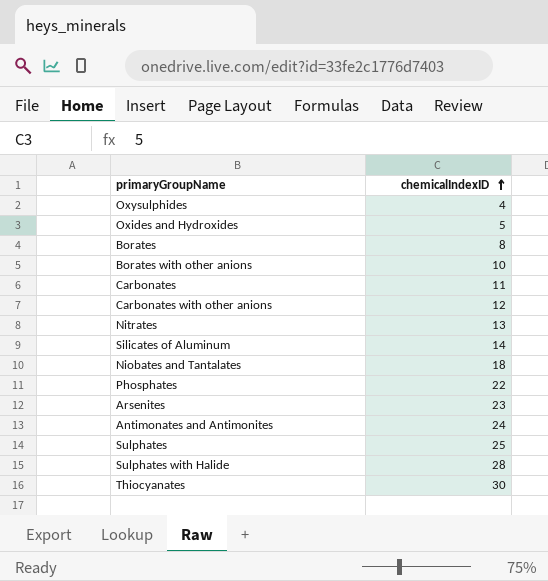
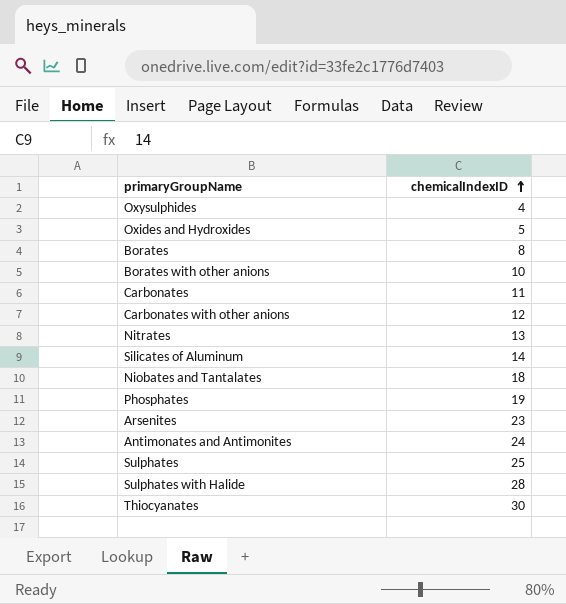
Phosphates | chemicalIndexID: 22 -> 19

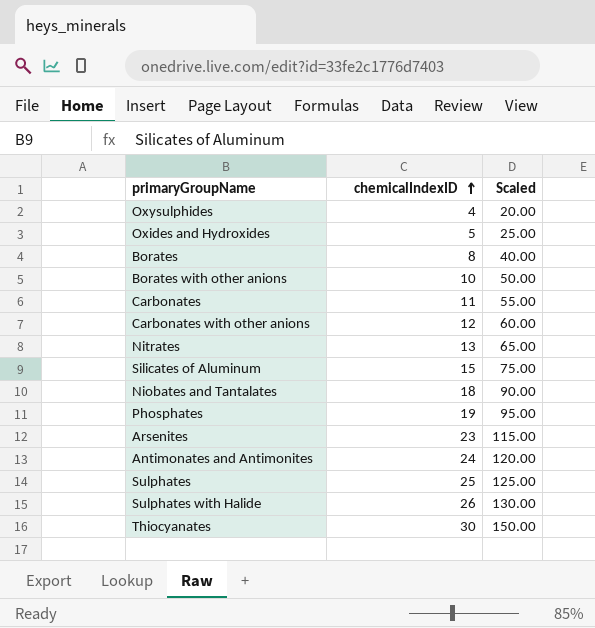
column Scaled | formula: none -> [chemicalIndexID] * 5
Silicates of Aluminum | chemicalIndexID: 14 -> 15
Sulphates with Halide | chemicalIndexID: 28 -> 26

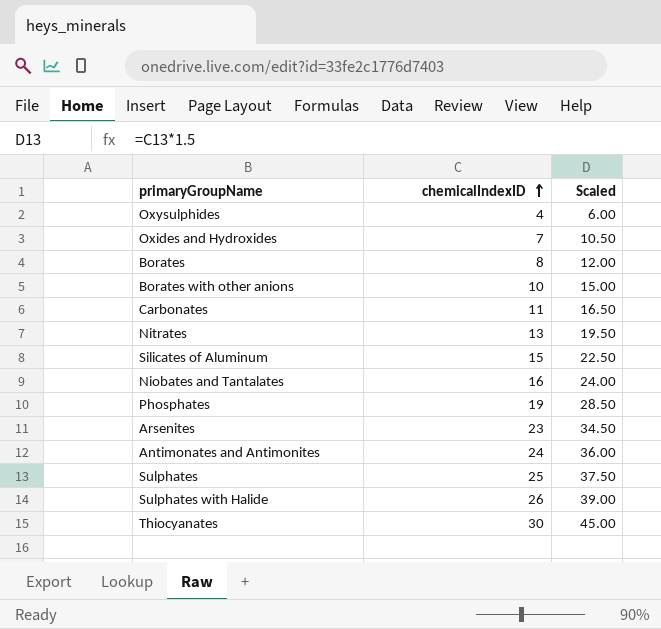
column Scaled | formula: [chemicalIndexID] * 5 -> [chemicalIndexID] * 1.5
row Carbonates with other anions: 12 | 60.00 -> none
Oxides and Hydroxides | chemicalIndexID: 5 -> 7
Niobates and Tantalates | chemicalIndexID: 18 -> 16

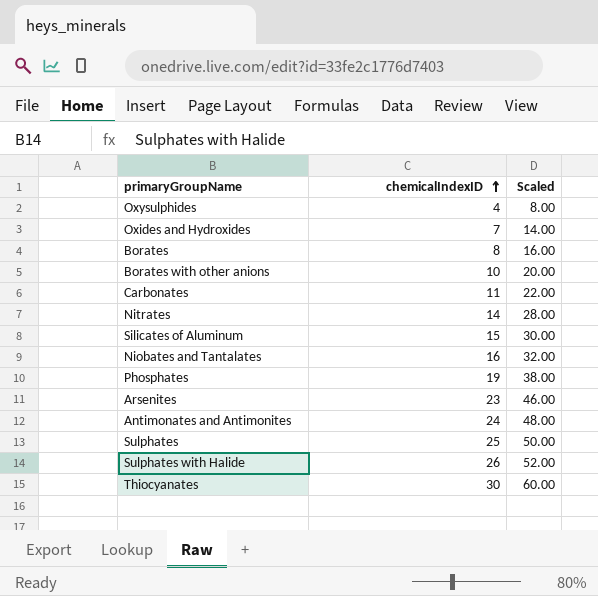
column Scaled | formula: [chemicalIndexID] * 1.5 -> [chemicalIndexID] * 2
Nitrates | chemicalIndexID: 13 -> 14

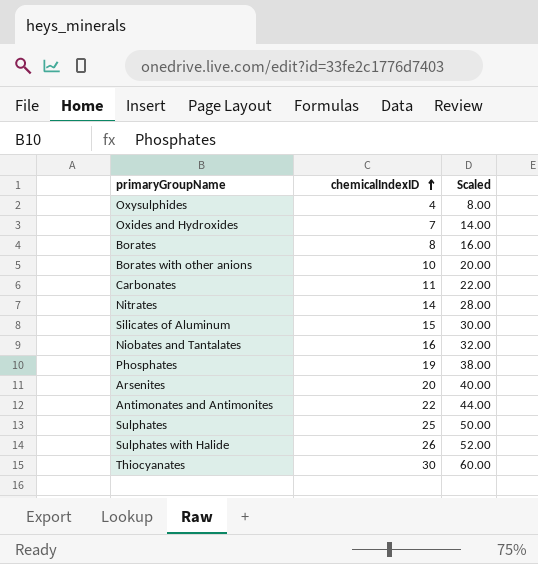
Arsenites | chemicalIndexID: 23 -> 20
Arsenites | Scaled: 46.00 -> 40.00
Antimonates and Antimonites | chemicalIndexID: 24 -> 22
Antimonates and Antimonites | Scaled: 48.00 -> 44.00

